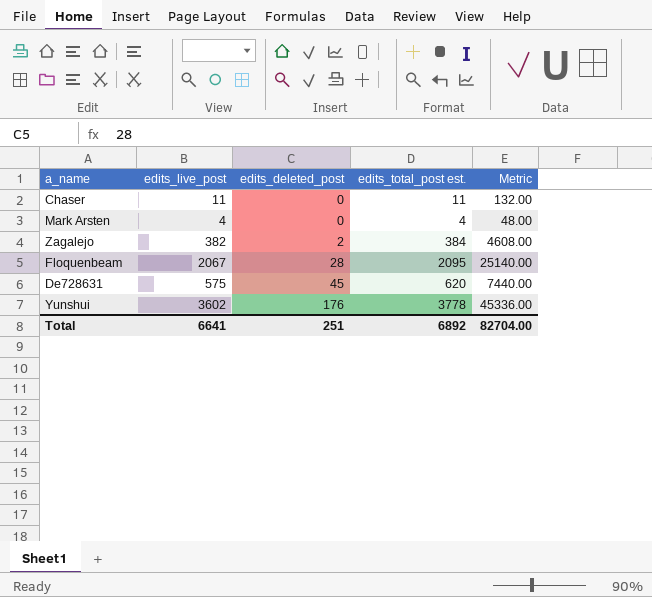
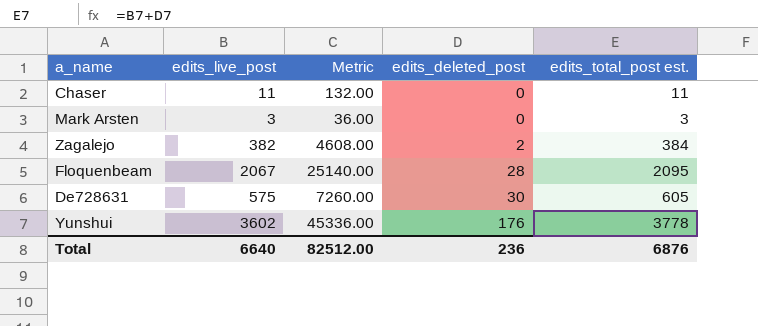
column Metric | position: 5 -> 3
Mark Arsten | edits_live_post: 4 -> 3
Mark Arsten | Metric: 48.00 -> 36.00
Mark Arsten | edits_total_post est.: 4 -> 3
De728631 | Metric: 7440.00 -> 7260.00
De728631 | edits_deleted_post: 45 -> 30
De728631 | edits_total_post est.: 620 -> 605
Total | edits_live_post: 6641 -> 6640
Total | Metric: 82704.00 -> 82512.00
Total | edits_deleted_post: 251 -> 236
Total | edits_total_post est.: 6892 -> 6876

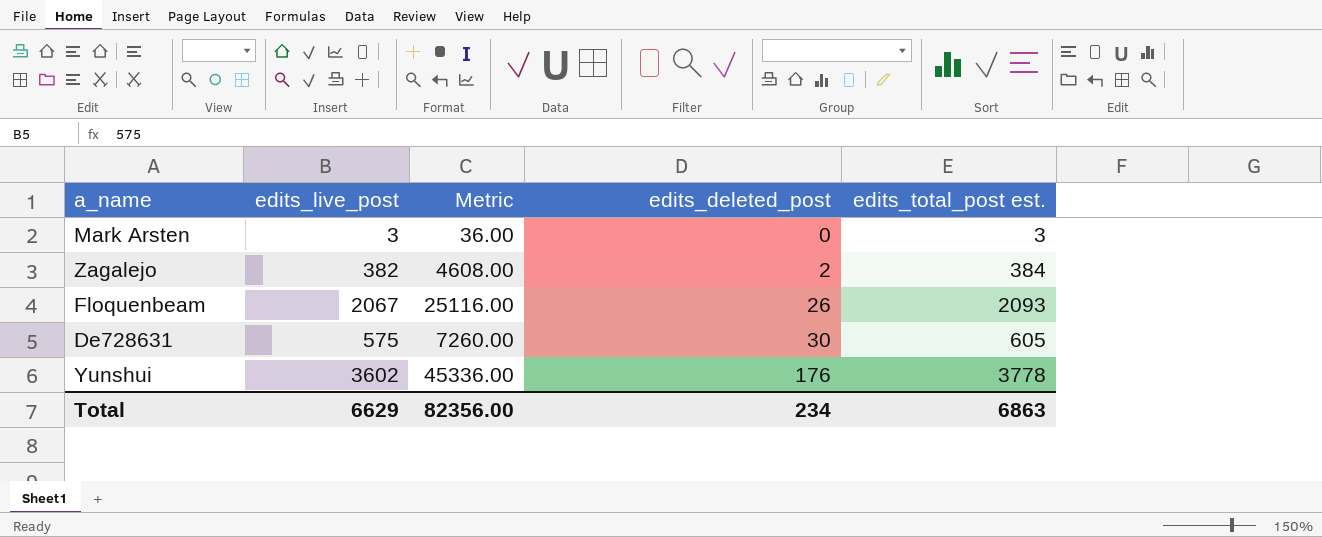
row Chaser: 11 | 132.00 | 0 | 11 -> none
Floquenbeam | Metric: 25140.00 -> 25116.00
Floquenbeam | edits_deleted_post: 28 -> 26
Floquenbeam | edits_total_post est.: 2095 -> 2093
Total | edits_live_post: 6640 -> 6629
Total | Metric: 82512.00 -> 82356.00
Total | edits_deleted_post: 236 -> 234
Total | edits_total_post est.: 6876 -> 6863

